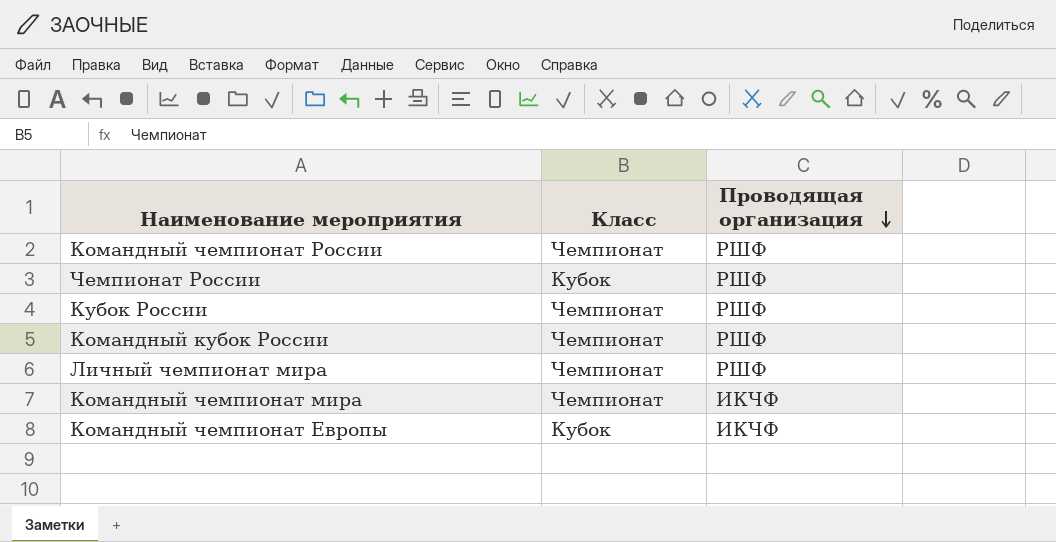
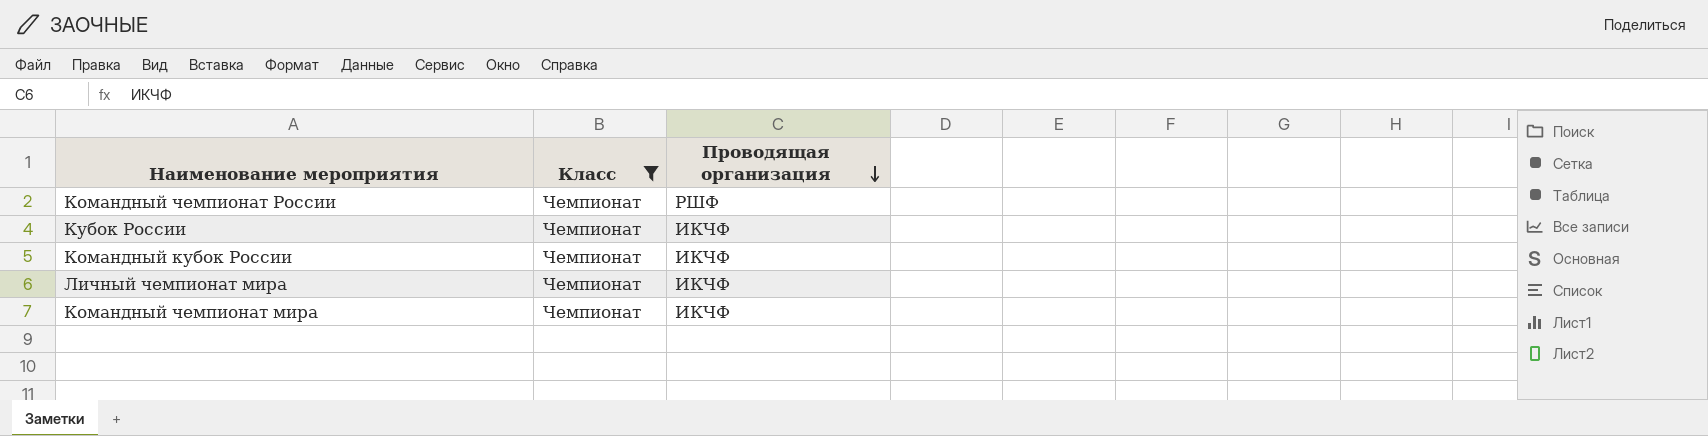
filter: none -> Класс = Чемпионат
Кубок России | Проводящая организация: РШФ -> ИКЧФ
Командный кубок России | Проводящая организация: РШФ -> ИКЧФ
Личный чемпионат мира | Проводящая организация: РШФ -> ИКЧФ

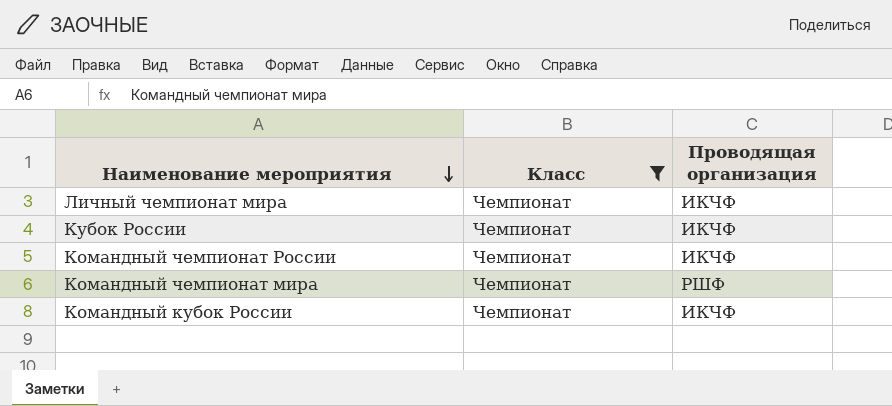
row order: Проводящая организация descending -> Наименование мероприятия descending
Командный чемпионат России | Проводящая организация: РШФ -> ИКЧФ
Командный чемпионат мира | Проводящая организация: ИКЧФ -> РШФ

